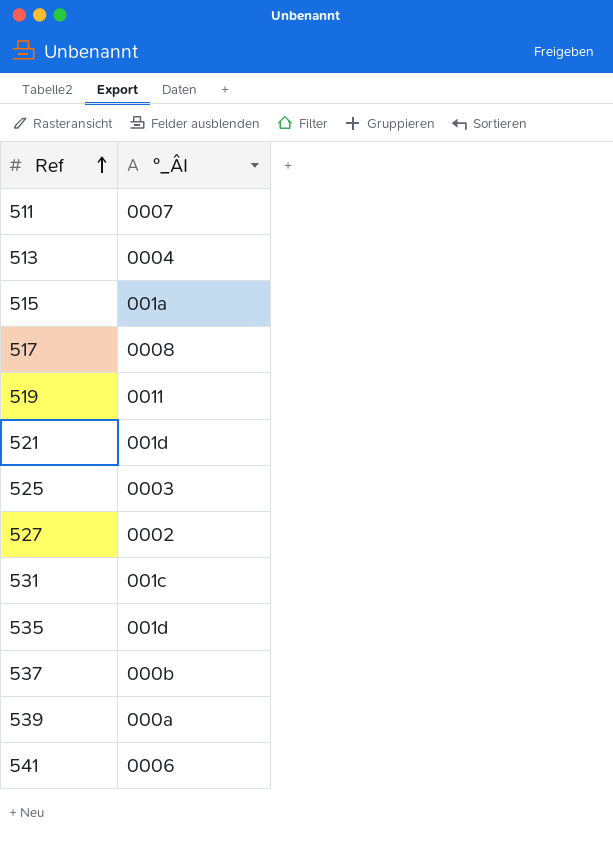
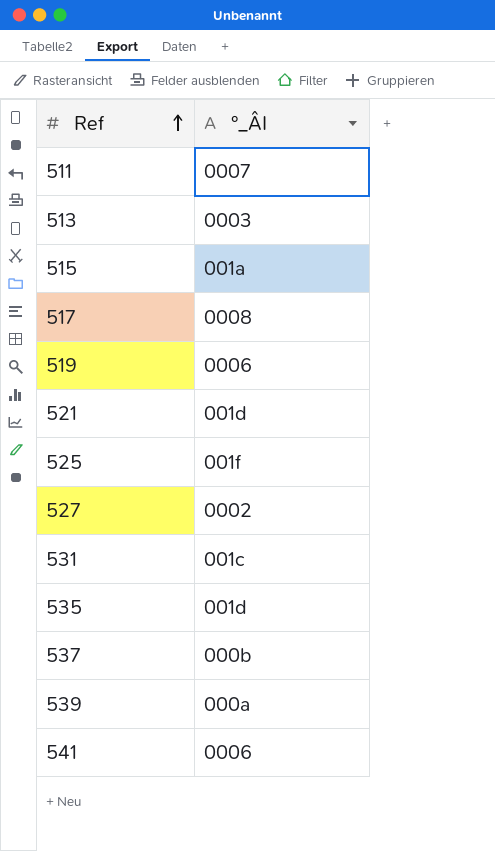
513 | °_ÂI: 0004 -> 0003
519 | °_ÂI: 0011 -> 0006
525 | °_ÂI: 0003 -> 001f

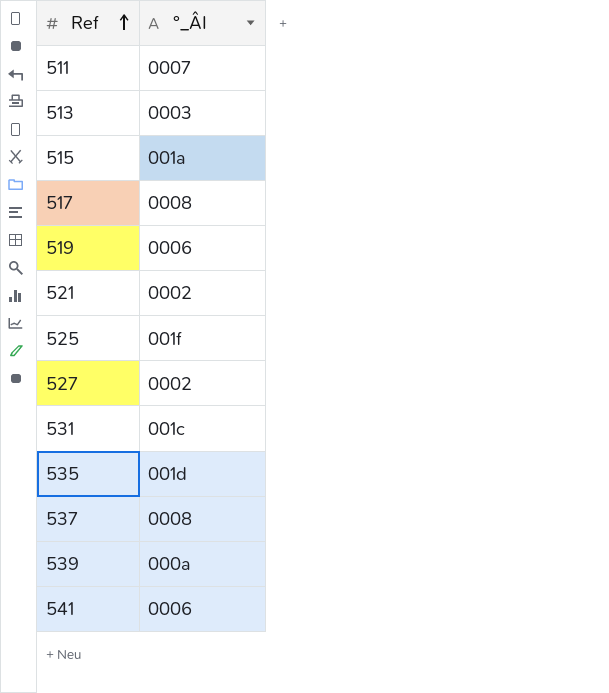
521 | °_ÂI: 001d -> 0002
537 | °_ÂI: 000b -> 0008

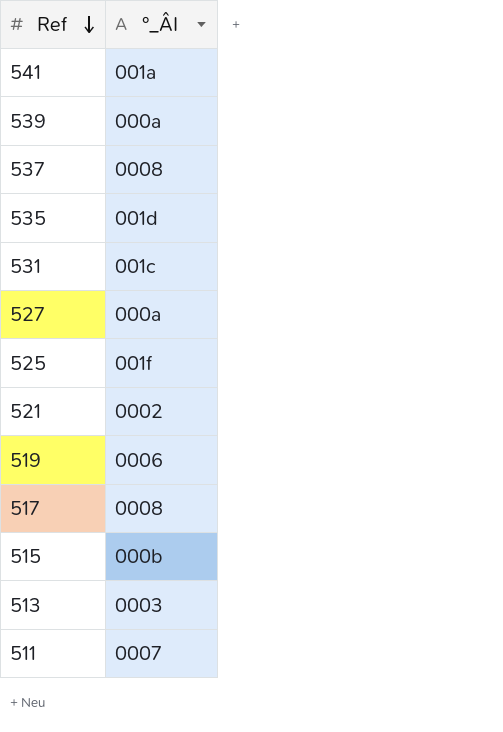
row order: Ref ascending -> Ref descending
541 | °_ÂI: 0006 -> 001a
527 | °_ÂI: 0002 -> 000a
515 | °_ÂI: 001a -> 000b

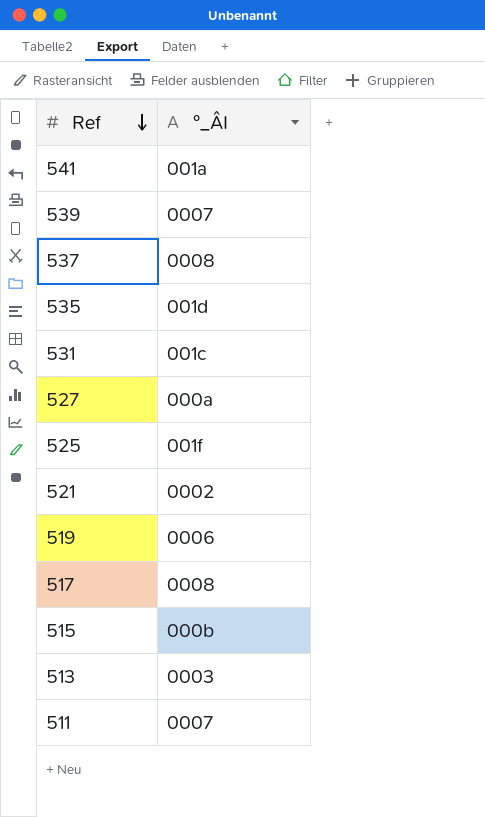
539 | °_ÂI: 000a -> 0007

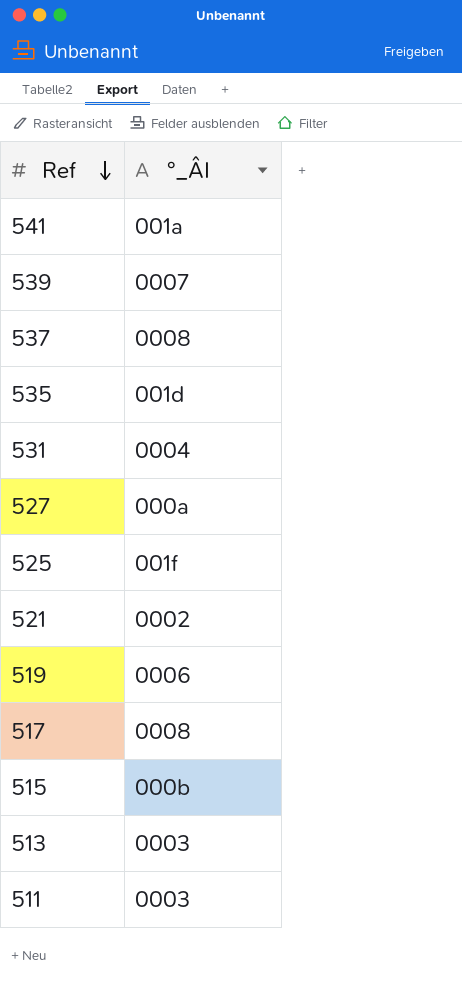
531 | °_ÂI: 001c -> 0004
511 | °_ÂI: 0007 -> 0003

